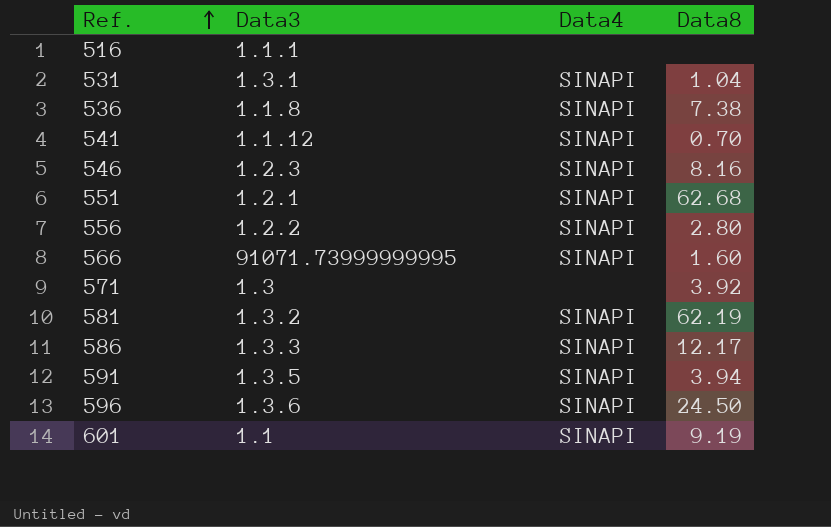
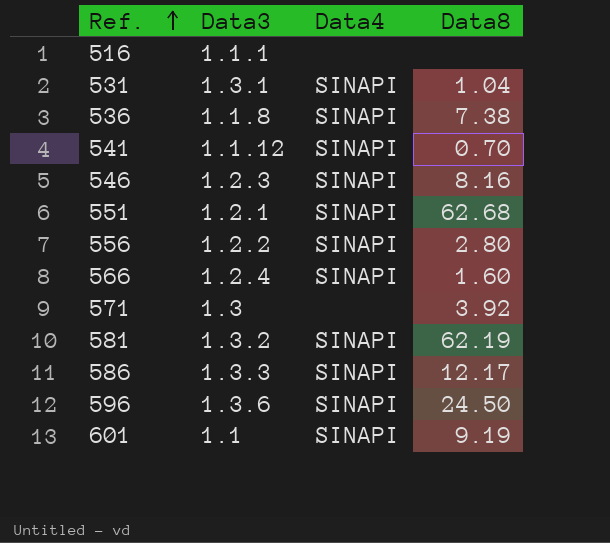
row 591: 1.3.5 | SINAPI | 3.94 -> none
566 | Data3: 91071.73999999995 -> 1.2.4

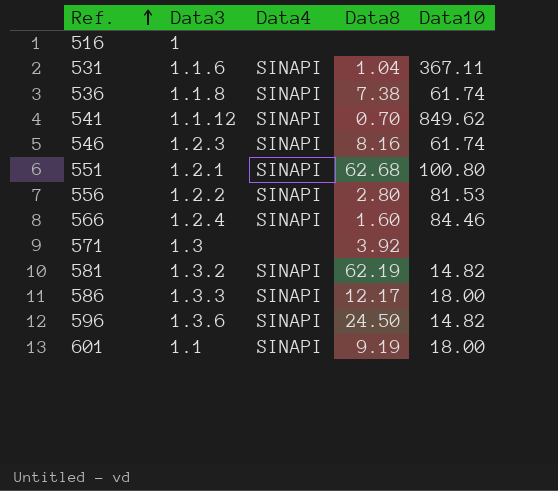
column Data10 | position: none -> 5
516 | Data3: 1.1.1 -> 1
531 | Data3: 1.3.1 -> 1.1.6

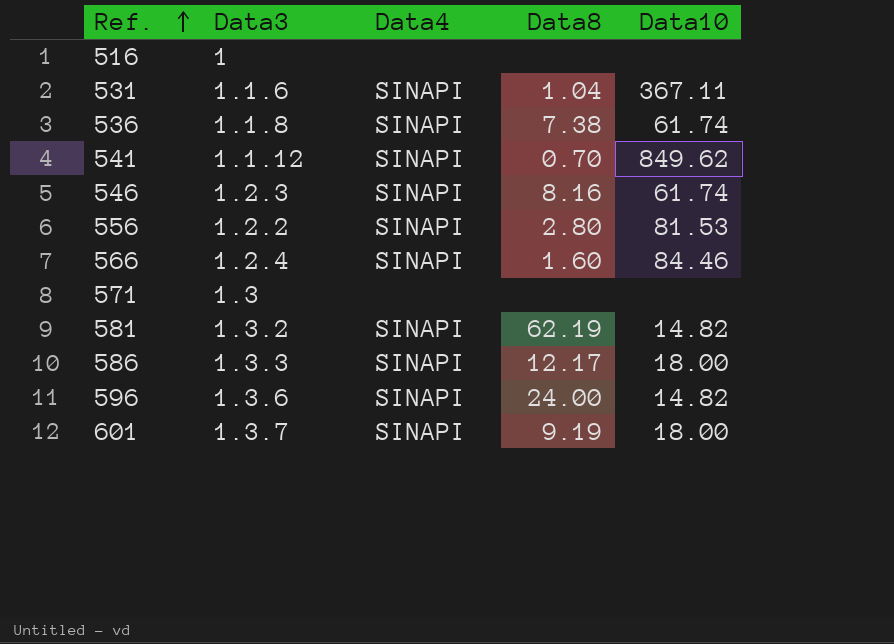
row 551: 1.2.1 | SINAPI | 62.68 | 100.80 -> none
571 | Data8: 3.92 -> none
596 | Data8: 24.50 -> 24.00
601 | Data3: 1.1 -> 1.3.7

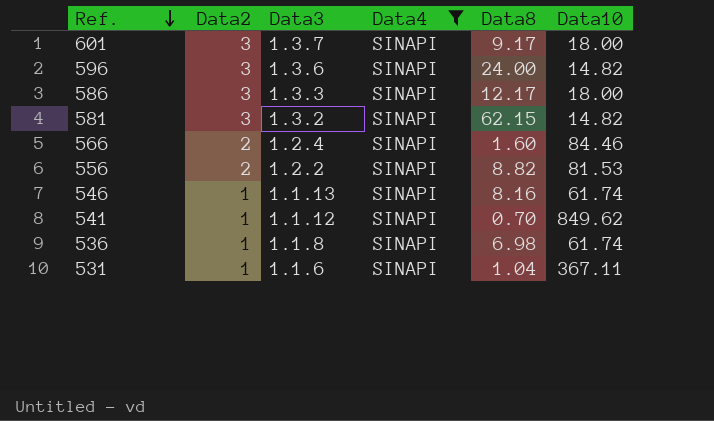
filter: none -> Data4 = SINAPI
row order: Ref. ascending -> Ref. descending
column Data2 | position: none -> 2
601 | Data8: 9.19 -> 9.17
581 | Data8: 62.19 -> 62.15
556 | Data8: 2.80 -> 8.82
546 | Data3: 1.2.3 -> 1.1.13
536 | Data8: 7.38 -> 6.98

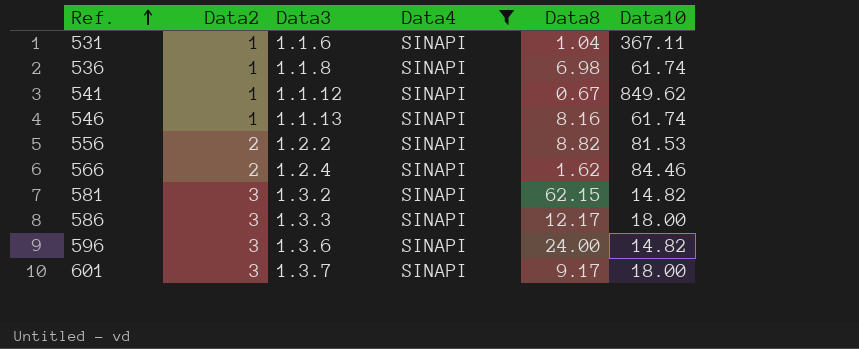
row order: Ref. descending -> Ref. ascending
541 | Data8: 0.70 -> 0.67
566 | Data8: 1.60 -> 1.62

